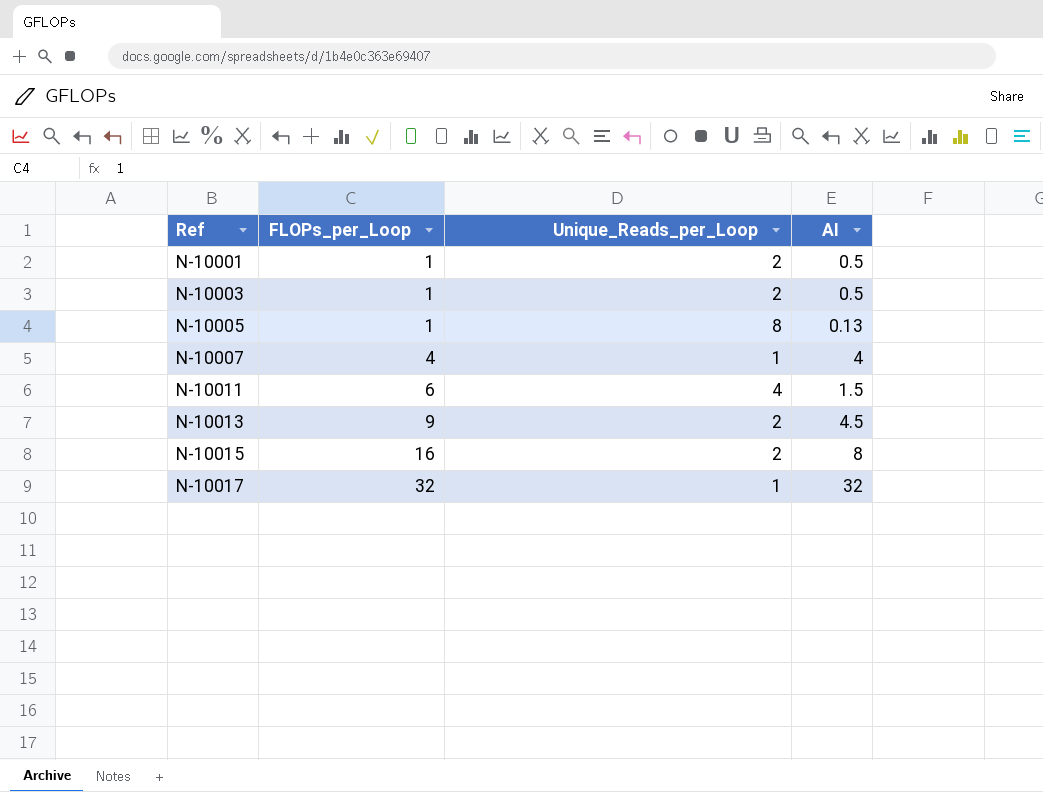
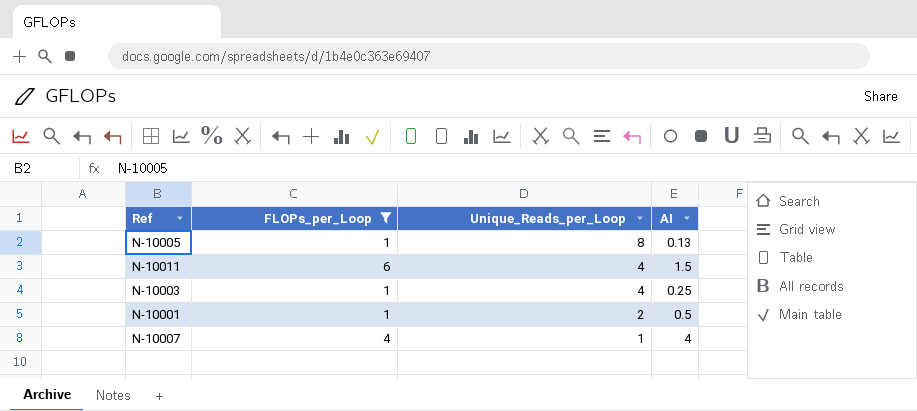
filter: none -> FLOPs_per_Loop <= 6
row order: Ref ascending -> Unique_Reads_per_Loop descending
N-10003 | Unique_Reads_per_Loop: 2 -> 4
N-10003 | AI: 0.5 -> 0.25

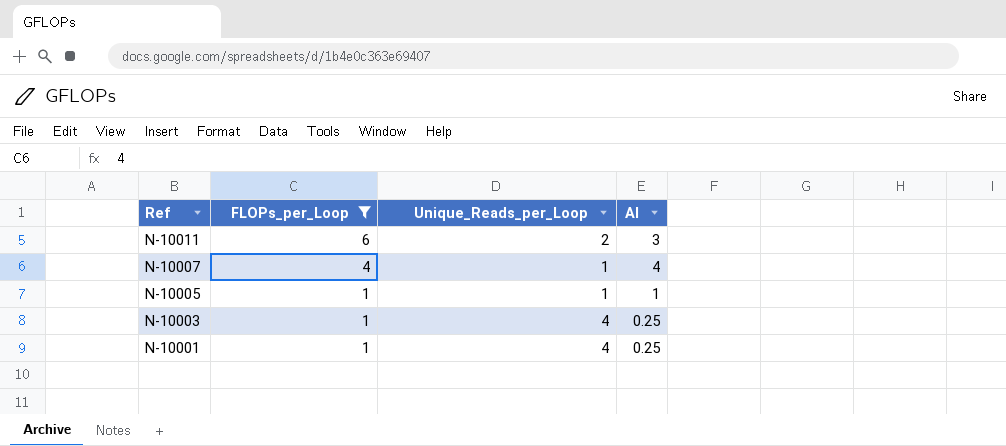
row order: Unique_Reads_per_Loop descending -> Ref descending
N-10011 | Unique_Reads_per_Loop: 4 -> 2
N-10011 | AI: 1.5 -> 3
N-10005 | Unique_Reads_per_Loop: 8 -> 1
N-10005 | AI: 0.13 -> 1
N-10001 | Unique_Reads_per_Loop: 2 -> 4
N-10001 | AI: 0.5 -> 0.25

